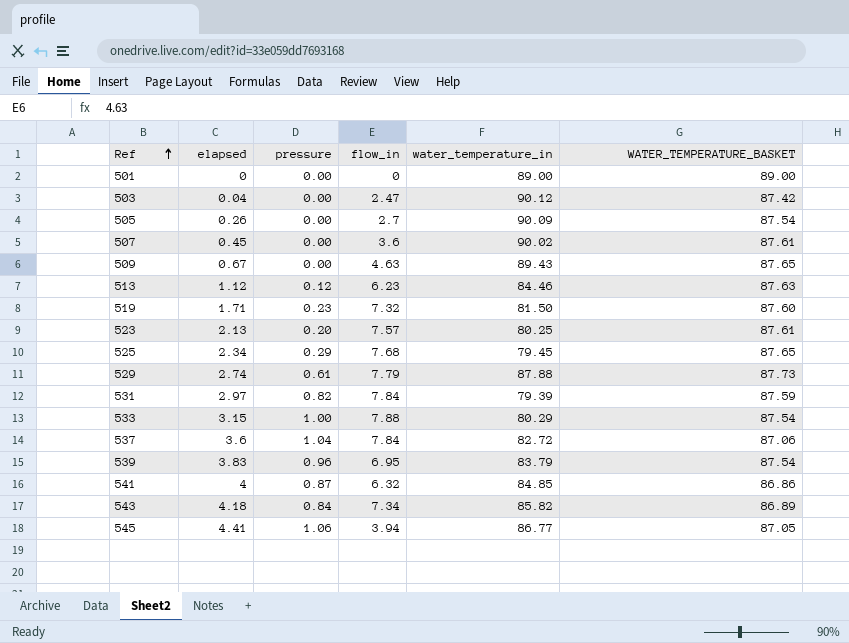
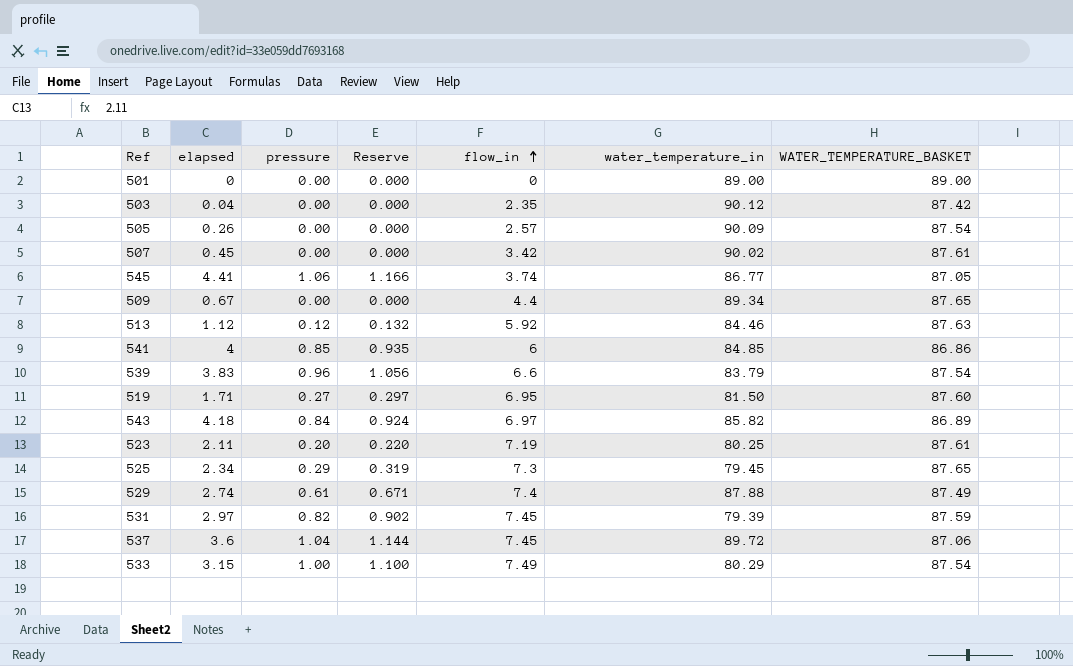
row order: Ref ascending -> flow_in ascending
column Reserve | formula: none -> [pressure] * 1.1
503 | flow_in: 2.47 -> 2.35
505 | flow_in: 2.7 -> 2.57
507 | flow_in: 3.6 -> 3.42
545 | flow_in: 3.94 -> 3.74
509 | flow_in: 4.63 -> 4.4
509 | water_temperature_in: 89.43 -> 89.34
513 | flow_in: 6.23 -> 5.92
541 | pressure: 0.87 -> 0.85
541 | flow_in: 6.32 -> 6
539 | flow_in: 6.95 -> 6.6
519 | pressure: 0.23 -> 0.27
519 | flow_in: 7.32 -> 6.95
543 | flow_in: 7.34 -> 6.97
523 | elapsed: 2.13 -> 2.11
523 | flow_in: 7.57 -> 7.19
525 | flow_in: 7.68 -> 7.3
529 | flow_in: 7.79 -> 7.4
529 | WATER_TEMPERATURE_BASKET: 87.73 -> 87.49
531 | flow_in: 7.84 -> 7.45
537 | flow_in: 7.84 -> 7.45
537 | water_temperature_in: 82.72 -> 89.72
533 | flow_in: 7.88 -> 7.49

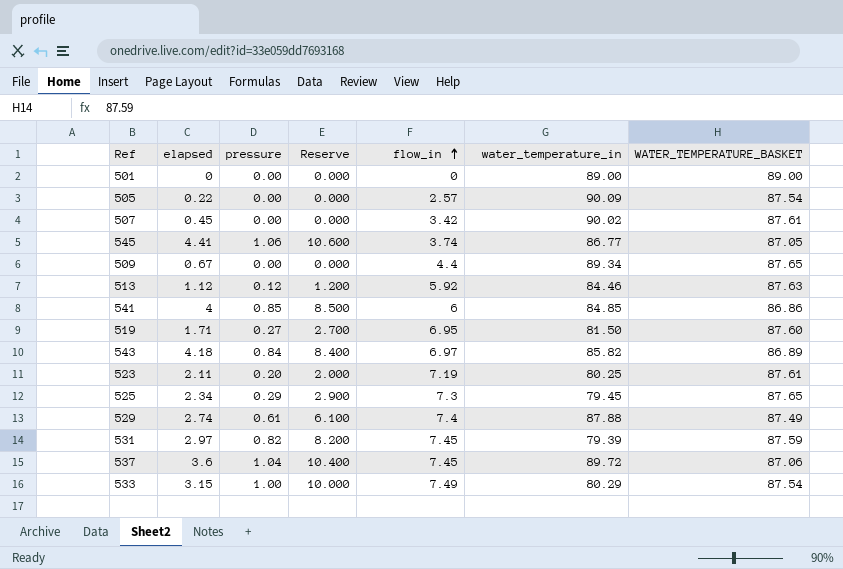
column Reserve | formula: [pressure] * 1.1 -> [pressure] * 10
row 503: 0.04 | 0.00 | 0.000 | 2.35 | 90.12 | 87.42 -> none
row 539: 3.83 | 0.96 | 1.056 | 6.6 | 83.79 | 87.54 -> none
505 | elapsed: 0.26 -> 0.22

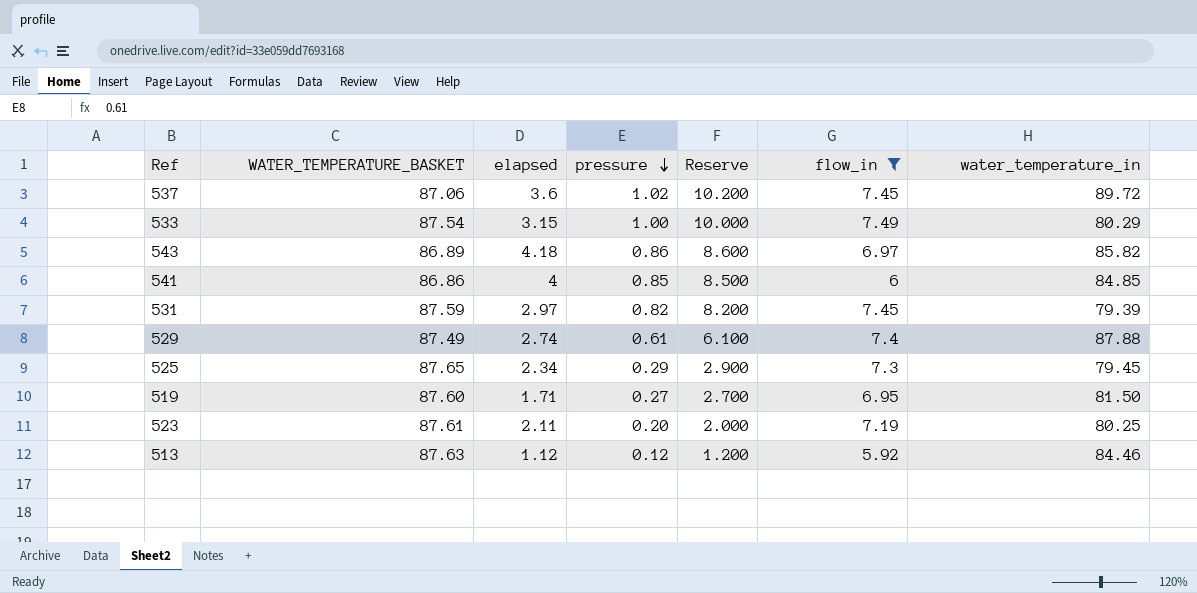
filter: none -> flow_in >= 5.92
row order: flow_in ascending -> pressure descending
column WATER_TEMPERATURE_BASKET | position: 7 -> 2
537 | pressure: 1.04 -> 1.02
537 | Reserve: 10.400 -> 10.200
543 | pressure: 0.84 -> 0.86
543 | Reserve: 8.400 -> 8.600

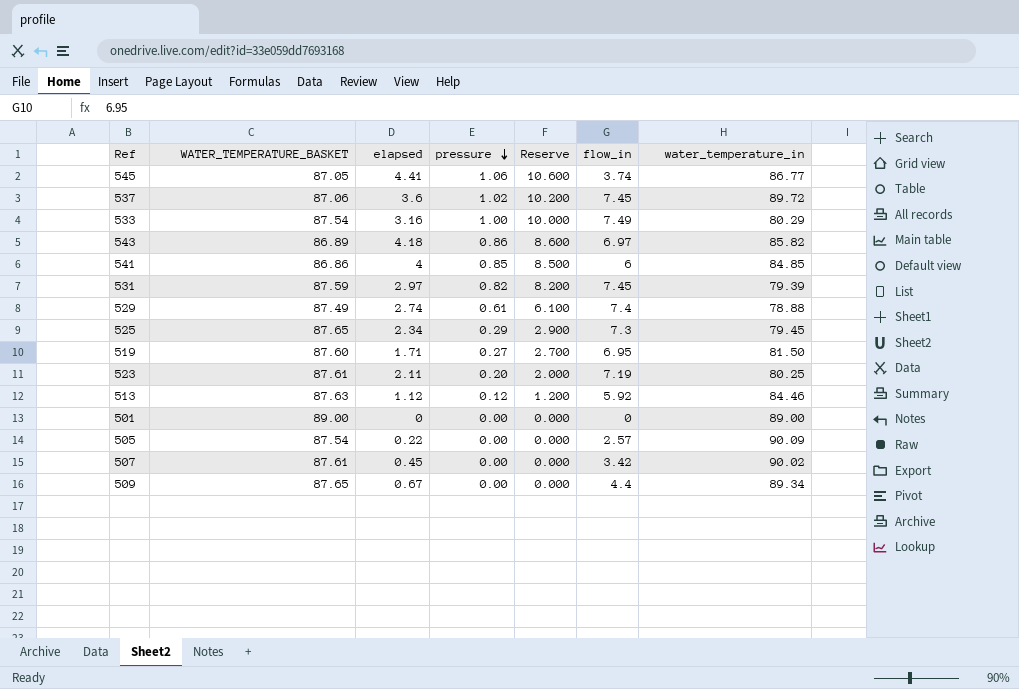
filter: flow_in >= 5.92 -> none
533 | elapsed: 3.15 -> 3.16
529 | water_temperature_in: 87.88 -> 78.88

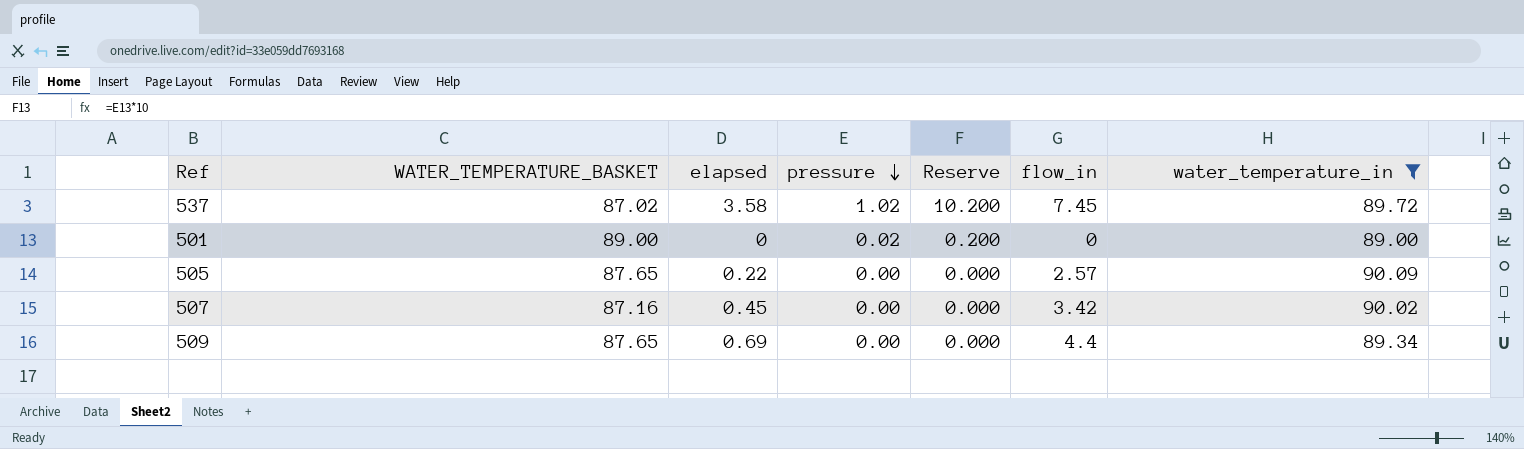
filter: none -> water_temperature_in >= 89.00
537 | WATER_TEMPERATURE_BASKET: 87.06 -> 87.02
537 | elapsed: 3.6 -> 3.58
501 | pressure: 0.00 -> 0.02
501 | Reserve: 0.000 -> 0.200
505 | WATER_TEMPERATURE_BASKET: 87.54 -> 87.65
507 | WATER_TEMPERATURE_BASKET: 87.61 -> 87.16
509 | elapsed: 0.67 -> 0.69

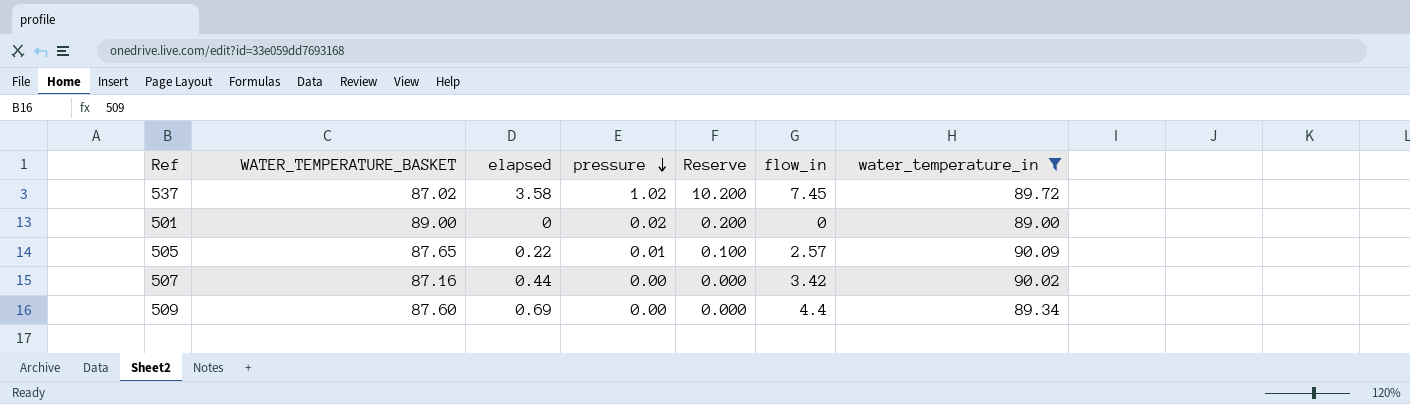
505 | pressure: 0.00 -> 0.01
505 | Reserve: 0.000 -> 0.100
507 | elapsed: 0.45 -> 0.44
509 | WATER_TEMPERATURE_BASKET: 87.65 -> 87.60

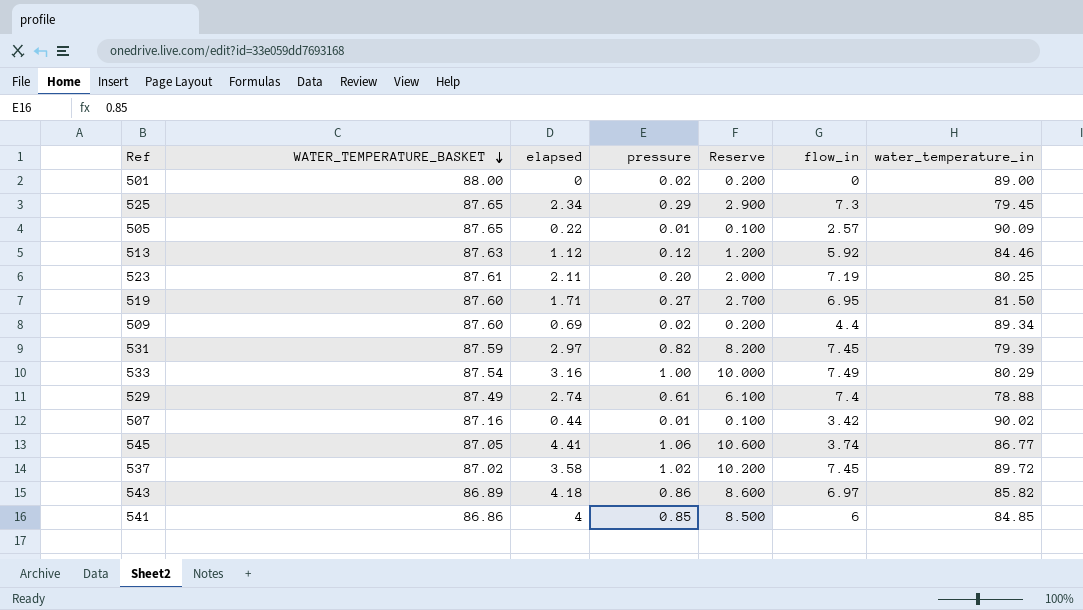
filter: water_temperature_in >= 89.00 -> none
row order: pressure descending -> WATER_TEMPERATURE_BASKET descending
501 | WATER_TEMPERATURE_BASKET: 89.00 -> 88.00
509 | pressure: 0.00 -> 0.02
509 | Reserve: 0.000 -> 0.200
507 | pressure: 0.00 -> 0.01
507 | Reserve: 0.000 -> 0.100

